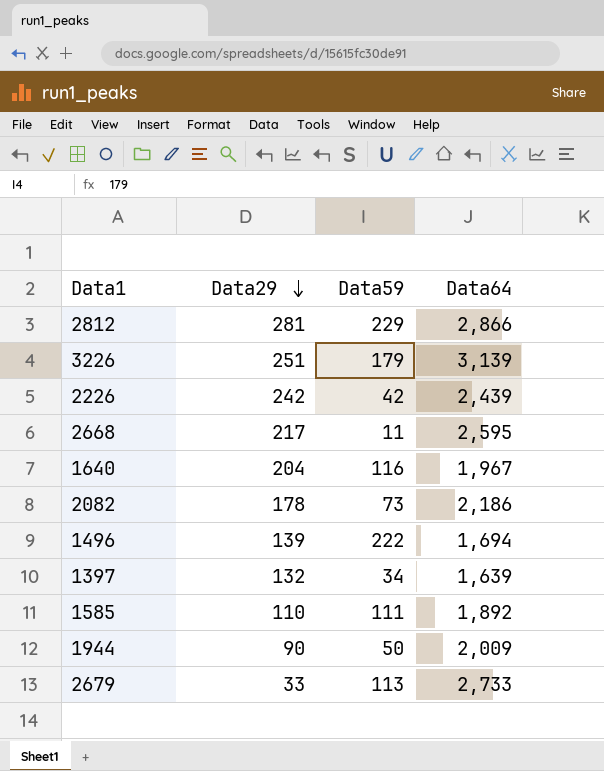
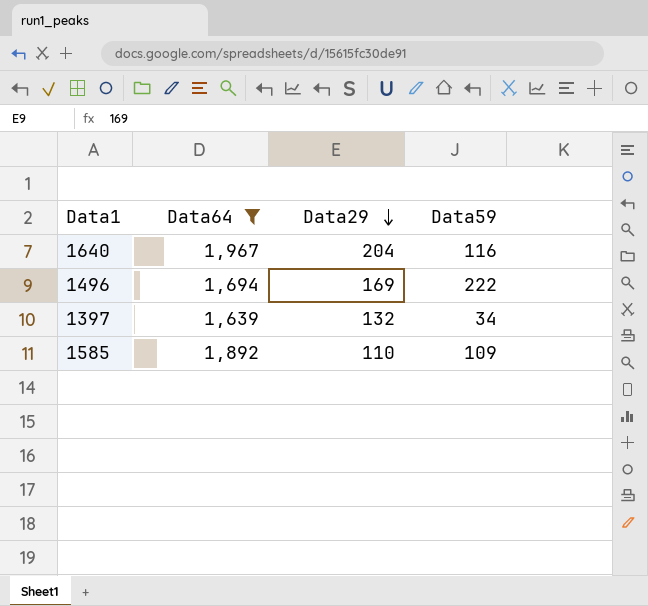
filter: none -> Data64 <= 1,967
column Data64 | position: 4 -> 2
1496 | Data29: 139 -> 169
1585 | Data59: 111 -> 109

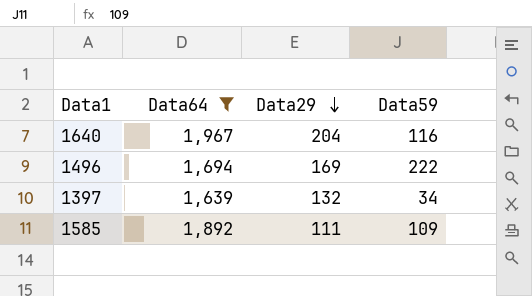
1585 | Data29: 110 -> 111

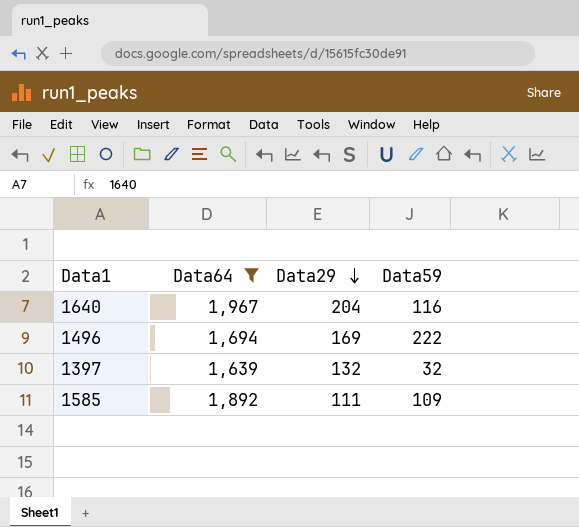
1397 | Data59: 34 -> 32

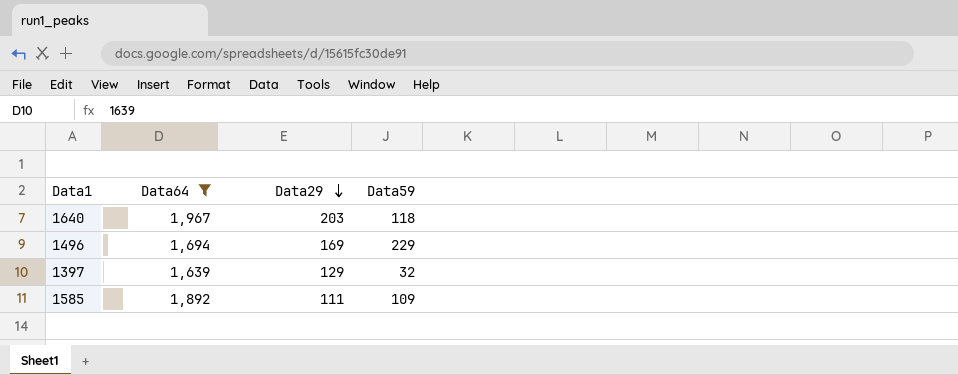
1640 | Data29: 204 -> 203
1640 | Data59: 116 -> 118
1496 | Data59: 222 -> 229
1397 | Data29: 132 -> 129

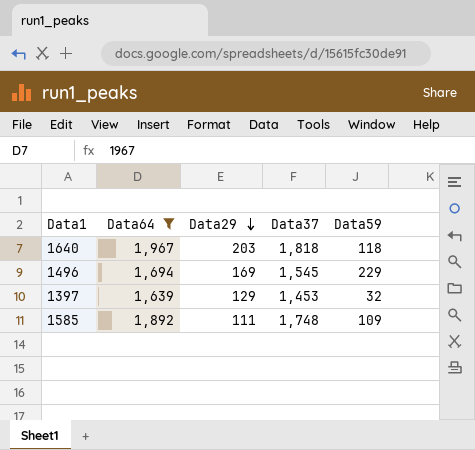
column Data37 | position: none -> 4

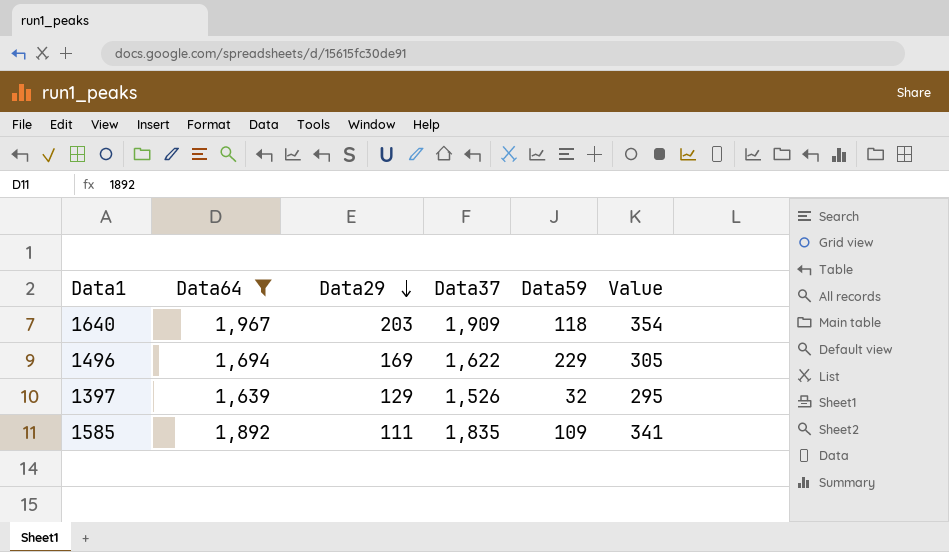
column Value | formula: none -> [Data64] * 0.18
1640 | Data37: 1,818 -> 1,909
1496 | Data37: 1,545 -> 1,622
1397 | Data37: 1,453 -> 1,526
1585 | Data37: 1,748 -> 1,835

